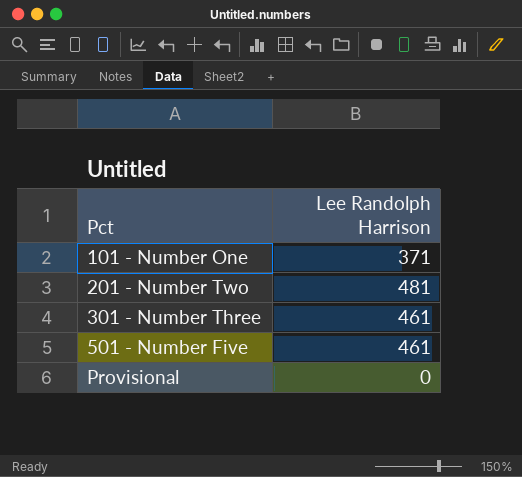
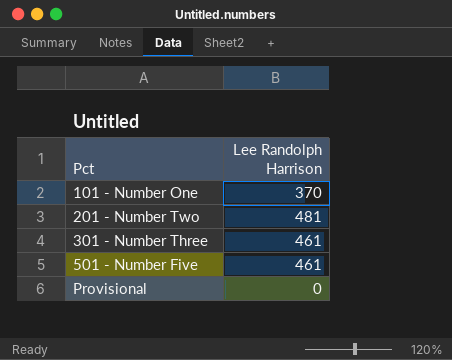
101 - Number One | Lee Randolph Harrison: 371 -> 370

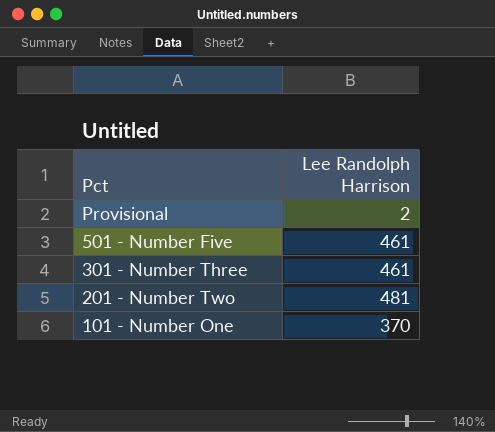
row order: Pct ascending -> Pct descending
Provisional | Lee Randolph Harrison: 0 -> 2

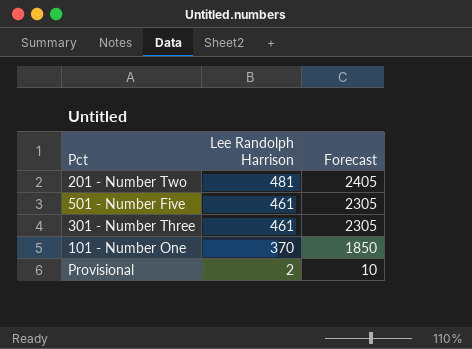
row order: Pct descending -> Lee Randolph Harrison descending
column Forecast | formula: none -> [Lee Randolph Harrison] * 5

